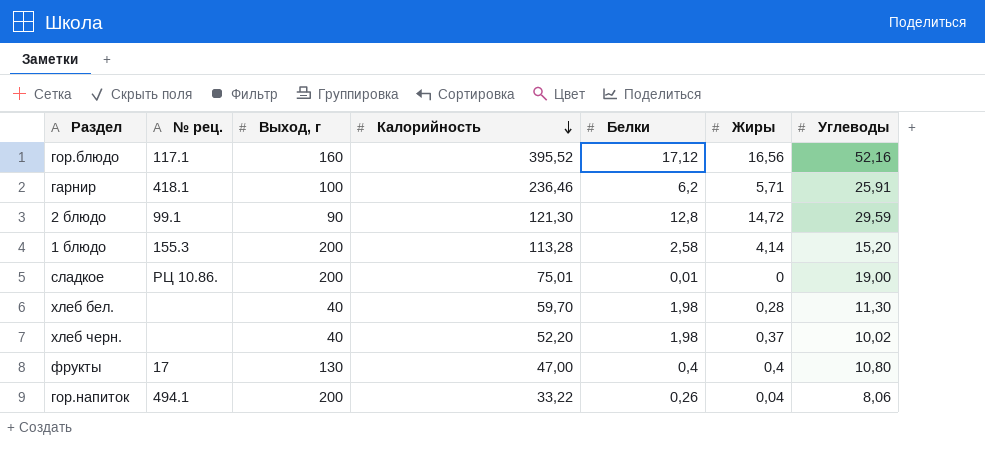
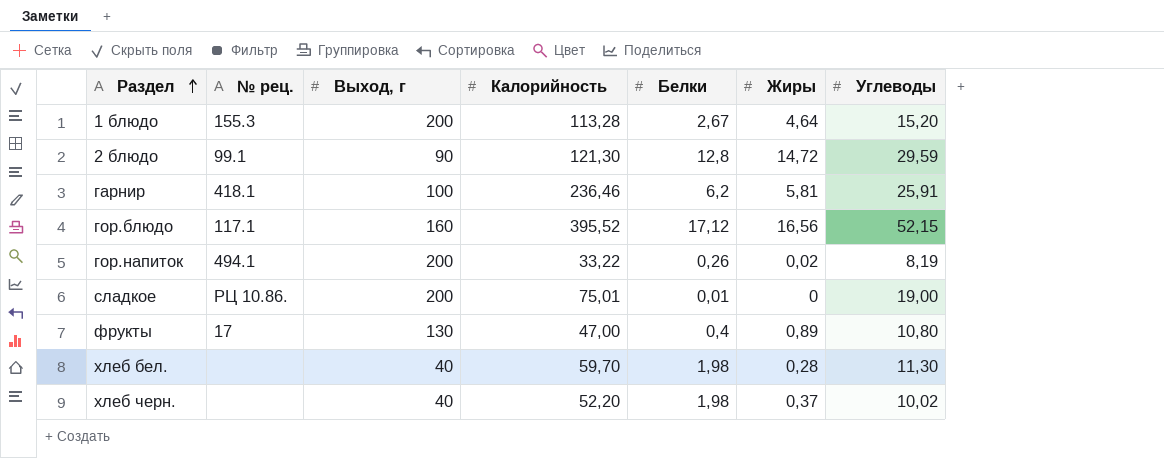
row order: Калорийность descending -> Раздел ascending
1 блюдо | Белки: 2,58 -> 2,67
1 блюдо | Жиры: 4,14 -> 4,64
гарнир | Жиры: 5,71 -> 5,81
гор.блюдо | Углеводы: 52,16 -> 52,15
гор.напиток | Жиры: 0,04 -> 0,02
гор.напиток | Углеводы: 8,06 -> 8,19
фрукты | Жиры: 0,4 -> 0,89

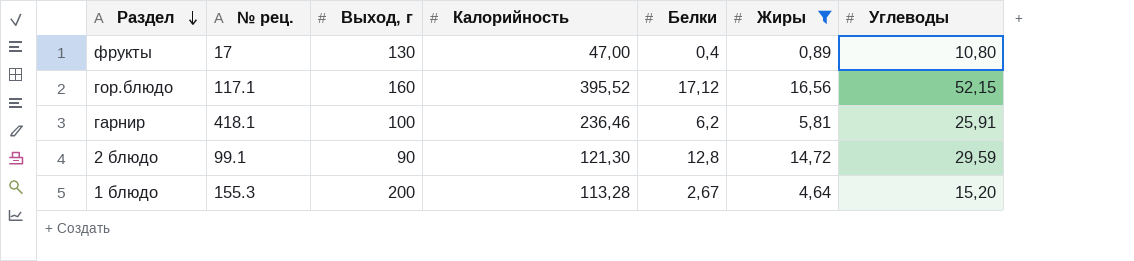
filter: none -> Жиры >= 0,89
row order: Раздел ascending -> Раздел descending

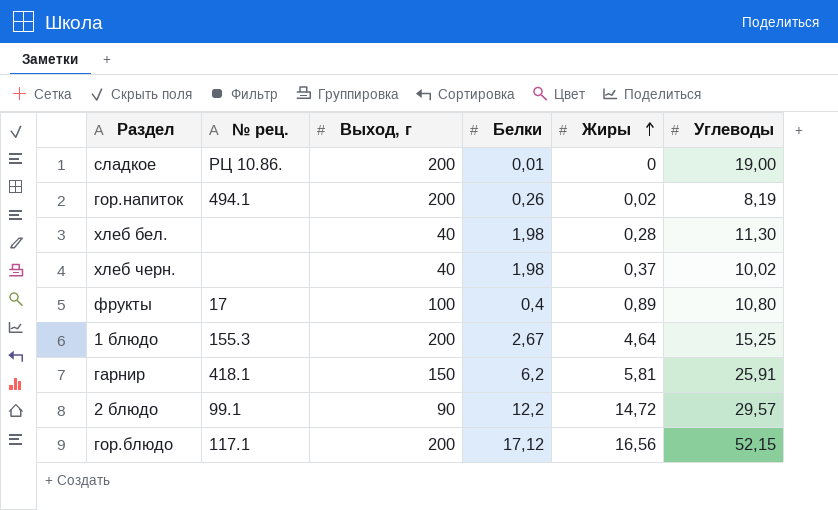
filter: Жиры >= 0,89 -> none
row order: Раздел descending -> Жиры ascending
column Калорийность | position: 4 -> none
фрукты | Выход, г: 130 -> 100
1 блюдо | Углеводы: 15,20 -> 15,25
гарнир | Выход, г: 100 -> 150
2 блюдо | Белки: 12,8 -> 12,2
2 блюдо | Углеводы: 29,59 -> 29,57
гор.блюдо | Выход, г: 160 -> 200

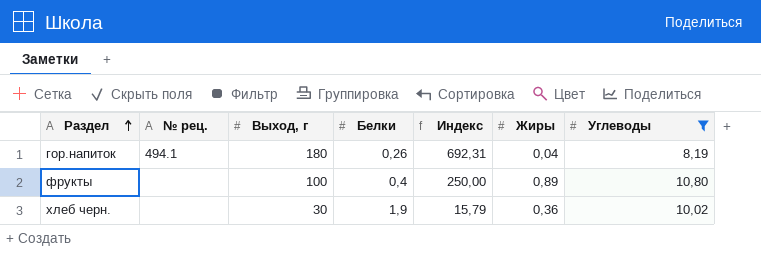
filter: none -> Углеводы <= 10,80
row order: Жиры ascending -> Раздел ascending
column Индекс | formula: none -> [Выход, г] / [Белки]
гор.напиток | Выход, г: 200 -> 180
гор.напиток | Жиры: 0,02 -> 0,04
фрукты | № рец.: 17 -> none
хлеб черн. | Выход, г: 40 -> 30
хлеб черн. | Белки: 1,98 -> 1,9
хлеб черн. | Жиры: 0,37 -> 0,36

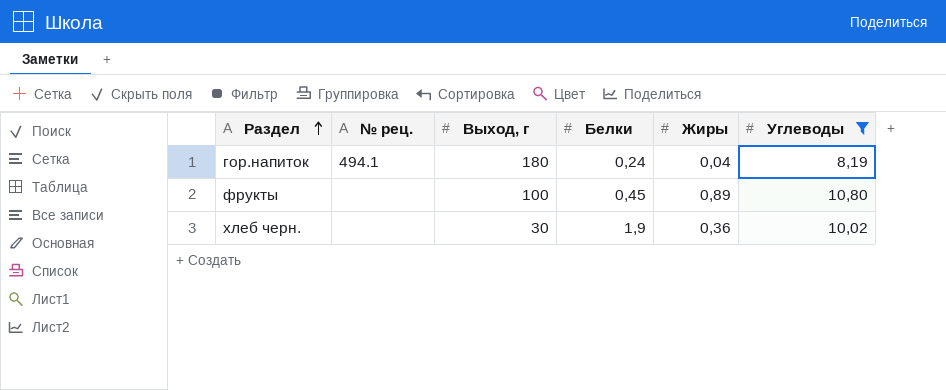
column Индекс | formula: [Выход, г] / [Белки] -> none
гор.напиток | Белки: 0,26 -> 0,24
фрукты | Белки: 0,4 -> 0,45

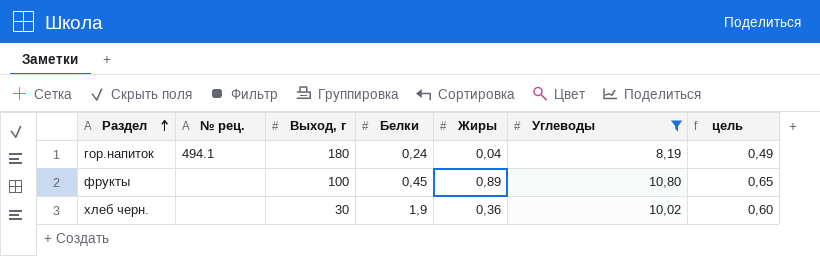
column цель | formula: none -> [Углеводы] * 0,06

